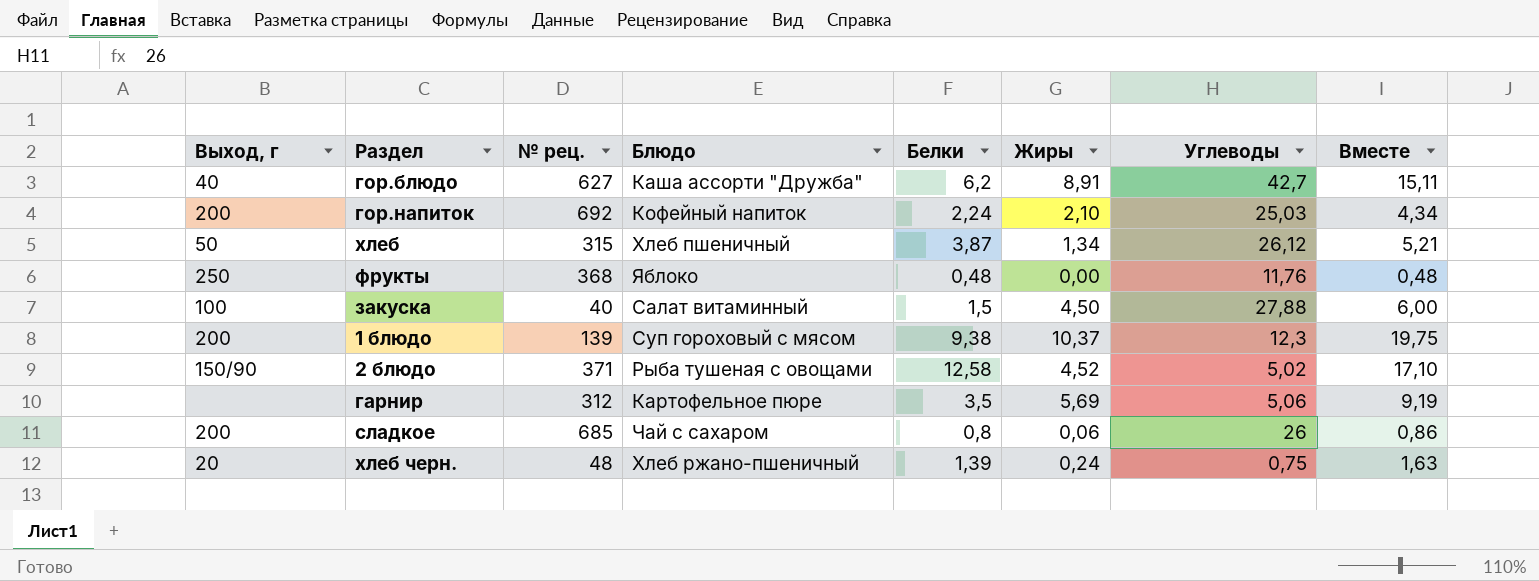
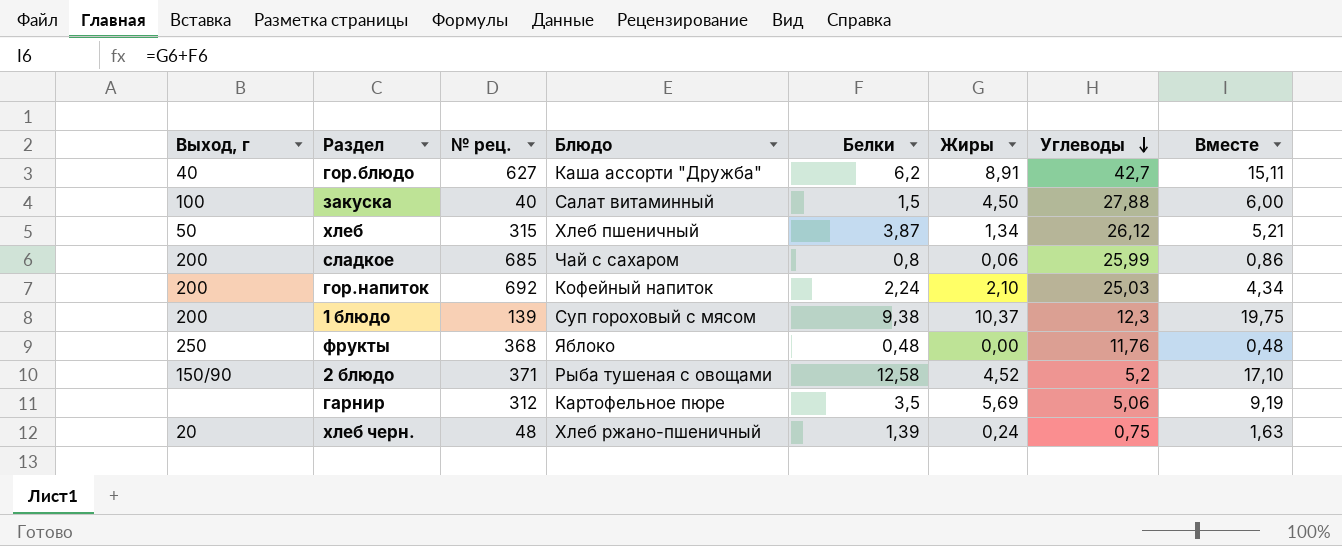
row order: none -> Углеводы descending
сладкое | Углеводы: 26 -> 25,99
2 блюдо | Углеводы: 5,02 -> 5,2

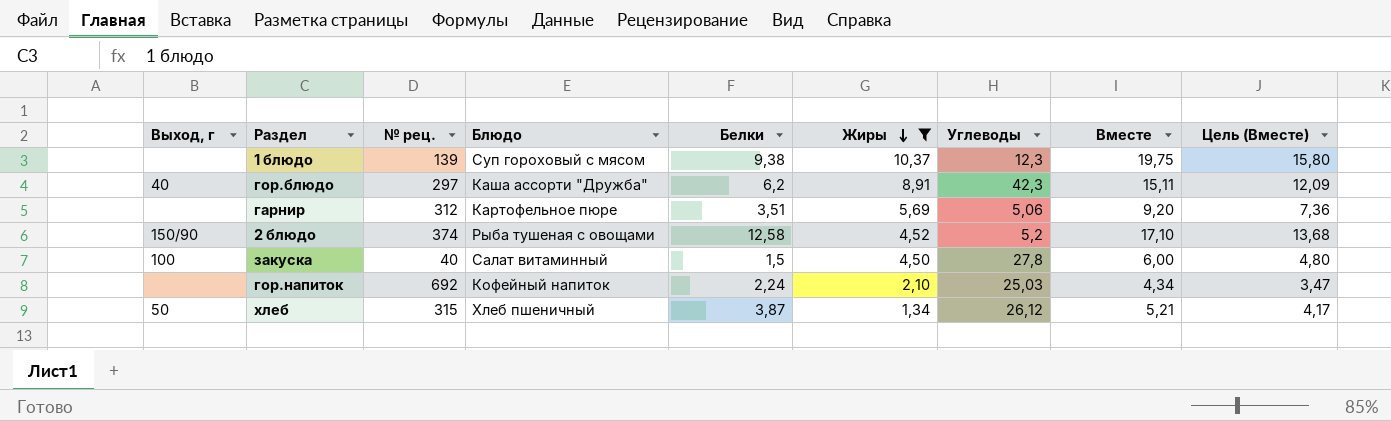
filter: none -> Жиры >= 1,34
row order: Углеводы descending -> Жиры descending
column Цель (Вместе) | formula: none -> [Вместе] * 0,8
1 блюдо | Выход, г: 200 -> none
гор.блюдо | № рец.: 627 -> 297
гор.блюдо | Углеводы: 42,7 -> 42,3
гарнир | Белки: 3,5 -> 3,51
гарнир | Вместе: 9,19 -> 9,20
2 блюдо | № рец.: 371 -> 374
закуска | Углеводы: 27,88 -> 27,8
гор.напиток | Выход, г: 200 -> none

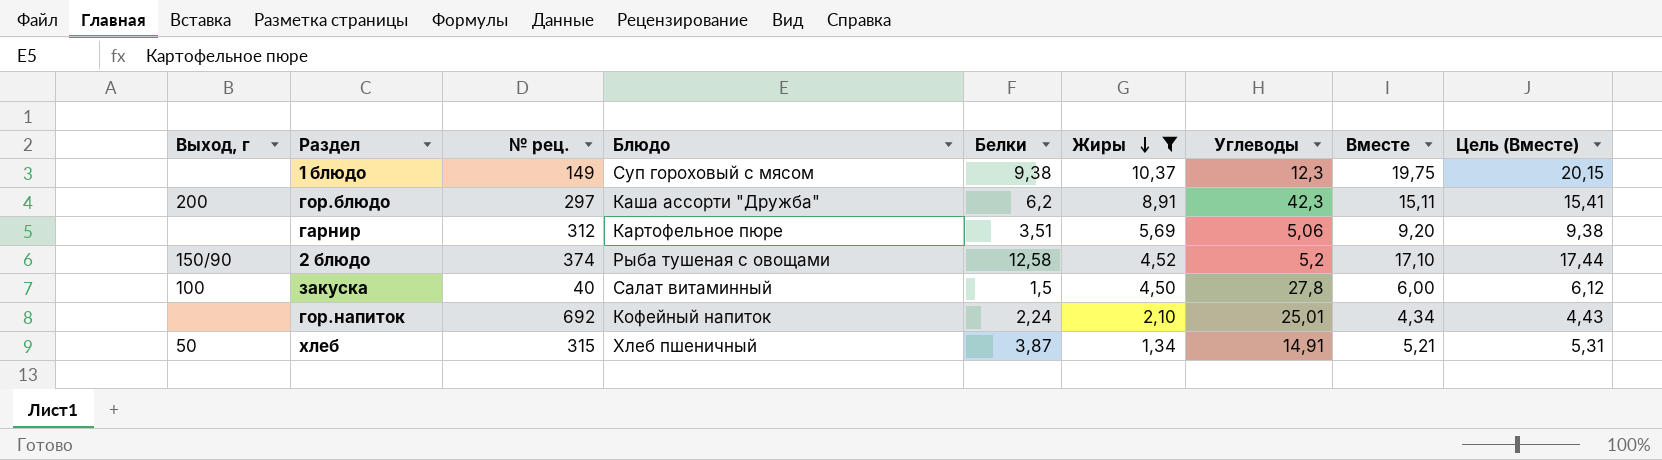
column Цель (Вместе) | formula: [Вместе] * 0,8 -> [Вместе] * 1,02
1 блюдо | № рец.: 139 -> 149
гор.блюдо | Выход, г: 40 -> 200
гор.напиток | Углеводы: 25,03 -> 25,01
хлеб | Углеводы: 26,12 -> 14,91

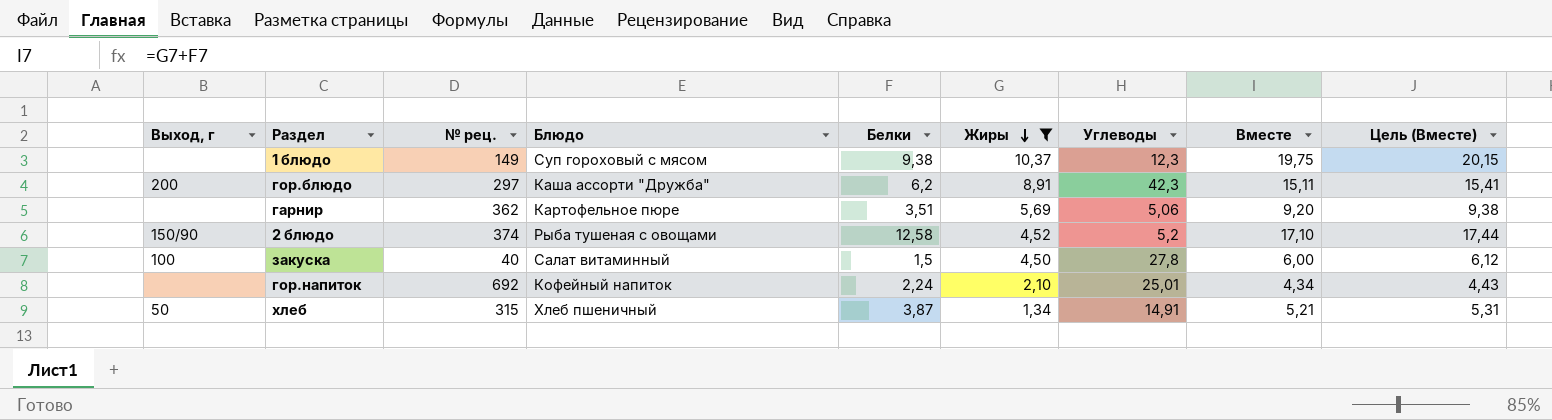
гарнир | № рец.: 312 -> 362

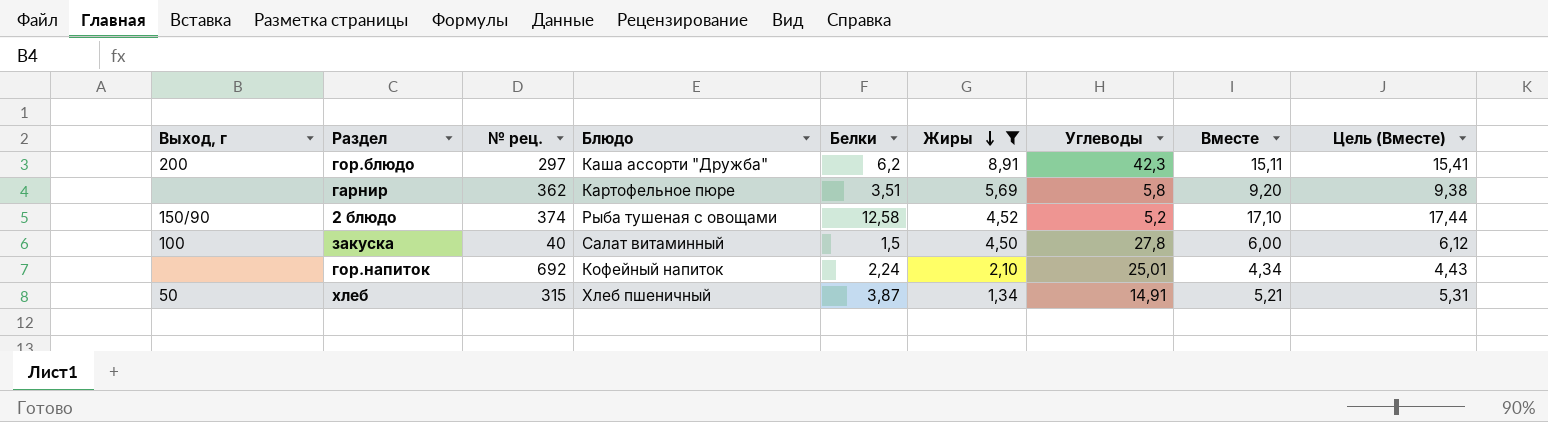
row 1 блюдо: none | 149 | Суп гороховый с мясом | 9,38 | 10,37 | 12,3 | 19,75 | 20,15 -> none
гарнир | Углеводы: 5,06 -> 5,8

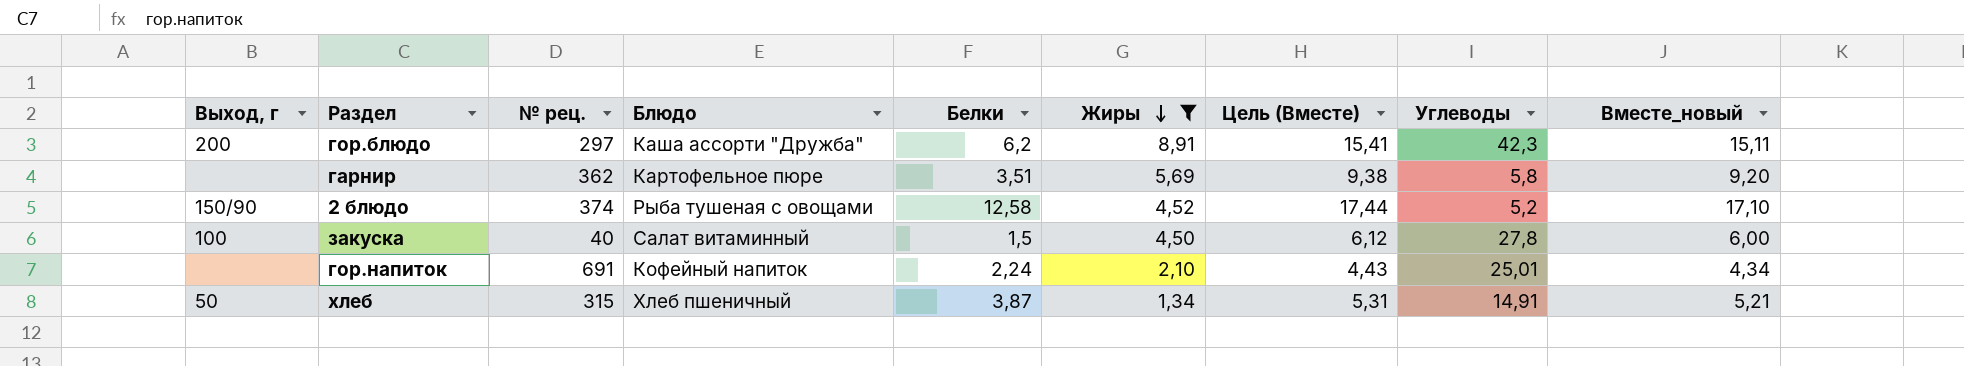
column Цель (Вместе) | position: 9 -> 7
column name: Вместе -> Вместе_новый
гор.напиток | № рец.: 692 -> 691

